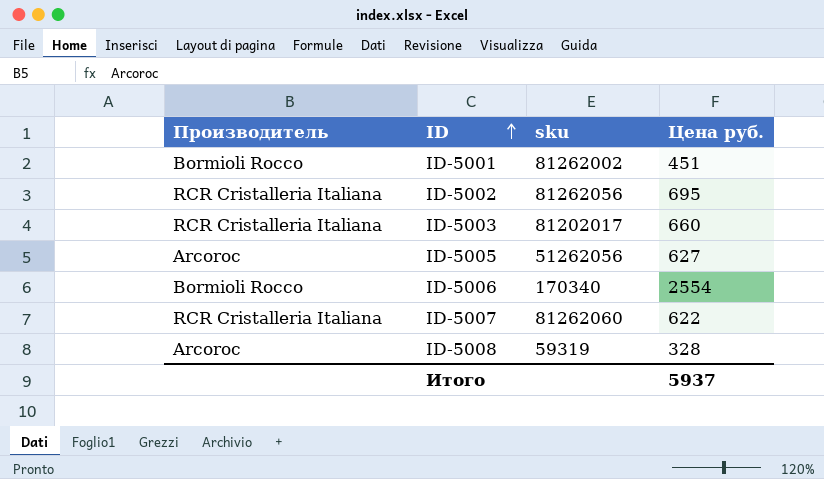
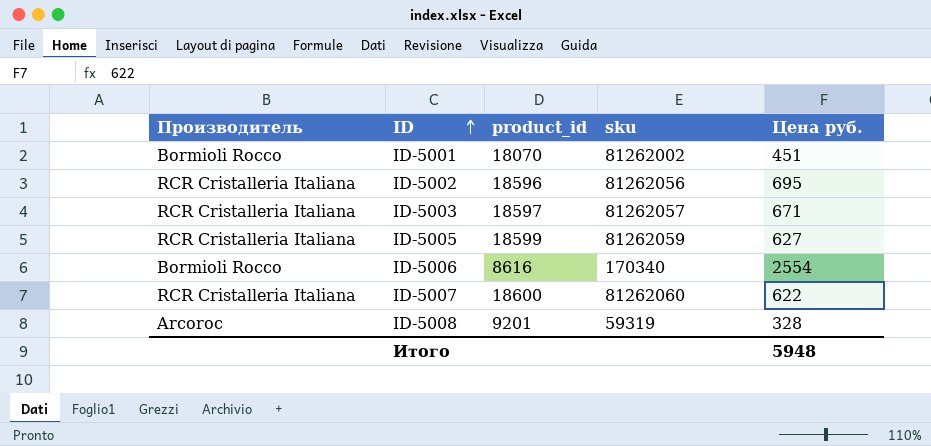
column product_id | position: none -> 3
ID-5003 | sku: 81202017 -> 81262057
ID-5003 | Цена руб.: 660 -> 671
ID-5005 | Производитель: Arcoroc -> RCR Cristalleria Italiana
ID-5005 | sku: 51262056 -> 81262059
Итого | Цена руб.: 5937 -> 5948

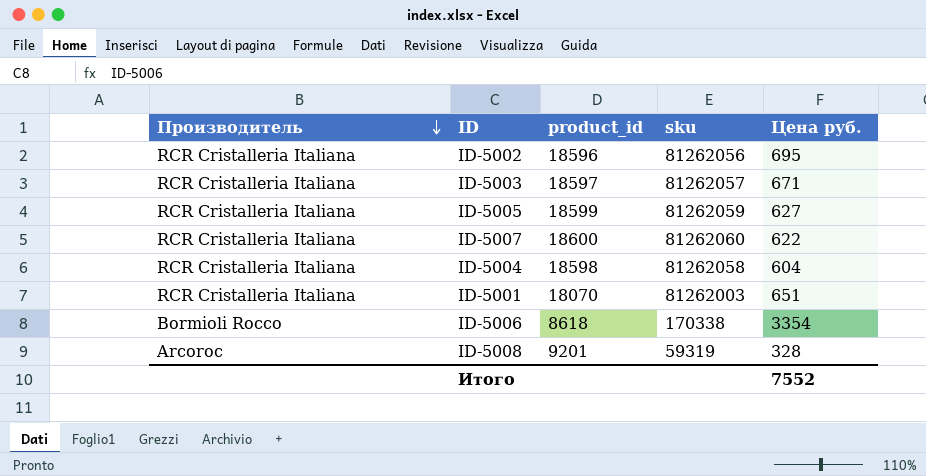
row order: ID ascending -> Производитель descending
row ID-5004: none -> RCR Cristalleria Italiana | 18598 | 81262058 | 604
ID-5001 | Производитель: Bormioli Rocco -> RCR Cristalleria Italiana
ID-5001 | sku: 81262002 -> 81262003
ID-5001 | Цена руб.: 451 -> 651
ID-5006 | product_id: 8616 -> 8618
ID-5006 | sku: 170340 -> 170338
ID-5006 | Цена руб.: 2554 -> 3354
Итого | Цена руб.: 5948 -> 7552

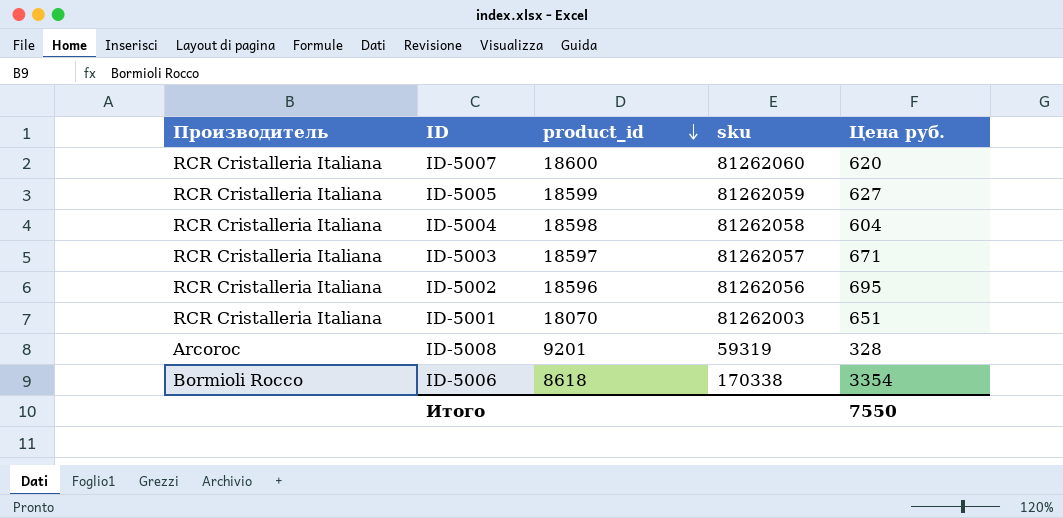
row order: Производитель descending -> product_id descending
ID-5007 | Цена руб.: 622 -> 620
Итого | Цена руб.: 7552 -> 7550

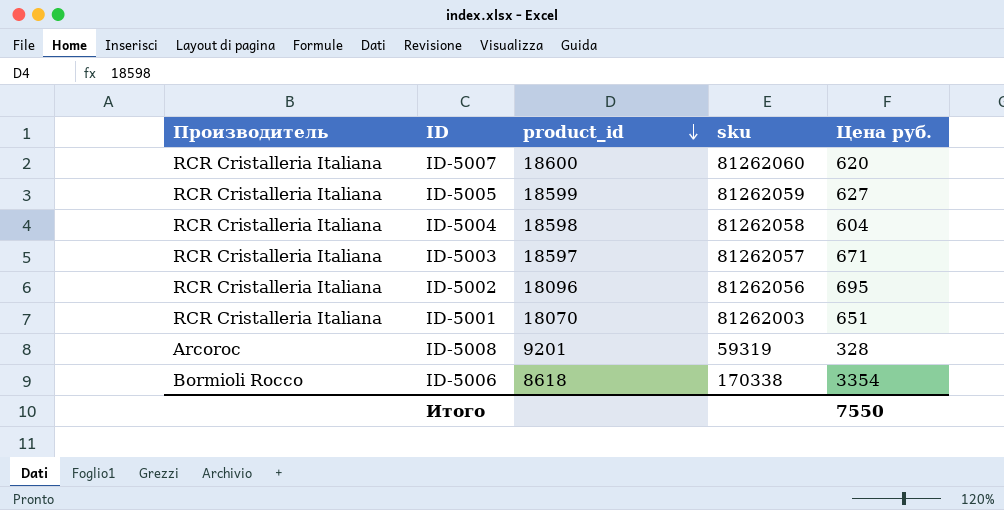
ID-5002 | product_id: 18596 -> 18096

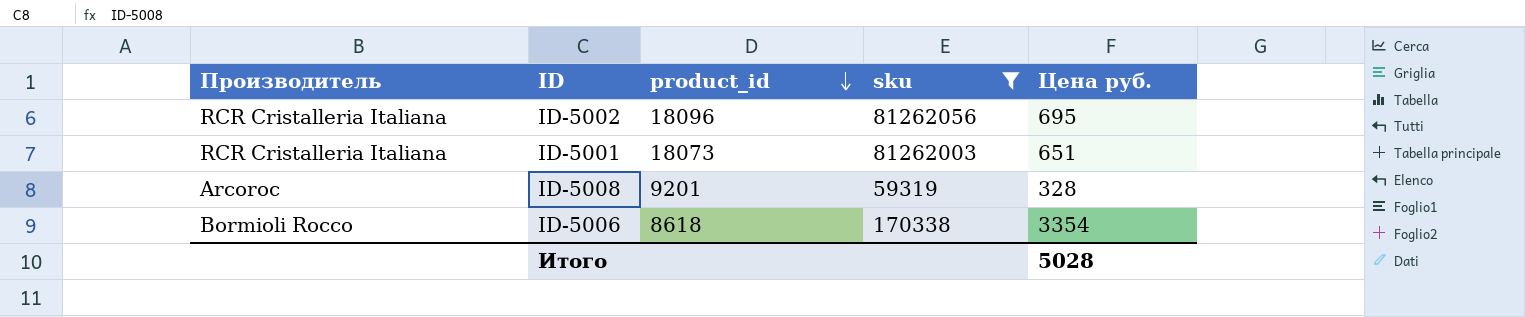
filter: none -> sku <= 81262056
ID-5001 | product_id: 18070 -> 18073
Итого | Цена руб.: 7550 -> 5028

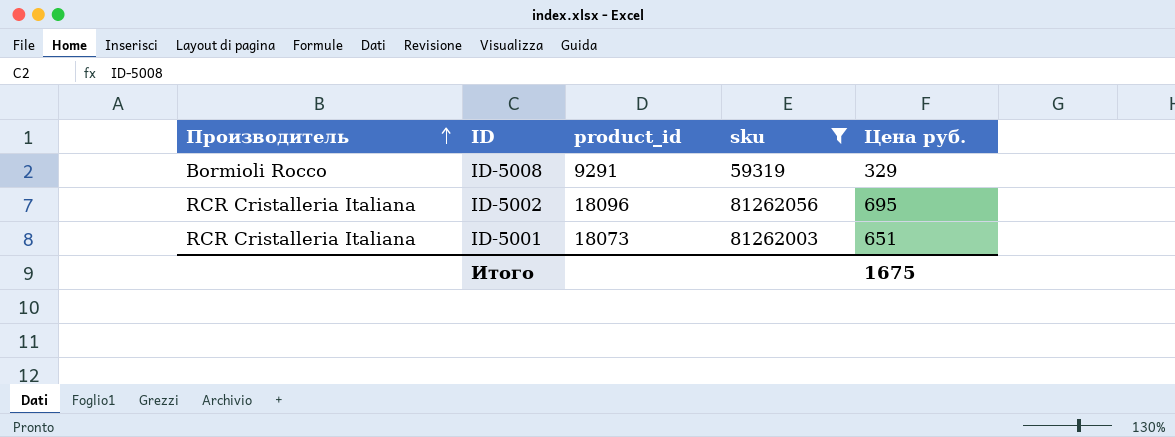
row order: product_id descending -> Производитель ascending
row ID-5006: Bormioli Rocco | 8618 | 170338 | 3354 -> none
ID-5008 | Производитель: Arcoroc -> Bormioli Rocco
ID-5008 | product_id: 9201 -> 9291
ID-5008 | Цена руб.: 328 -> 329
Итого | Цена руб.: 5028 -> 1675

